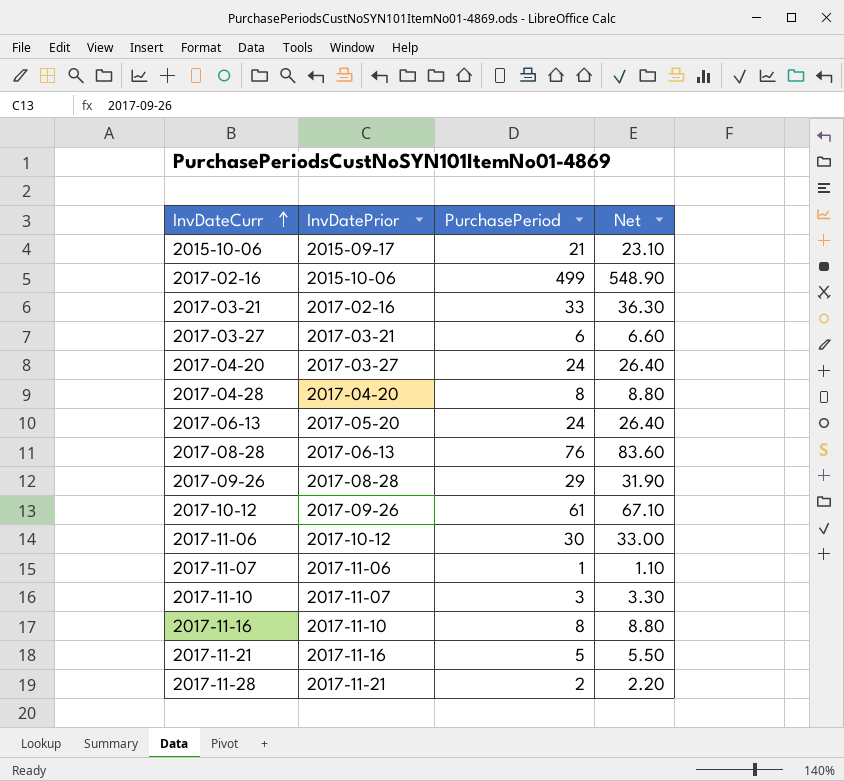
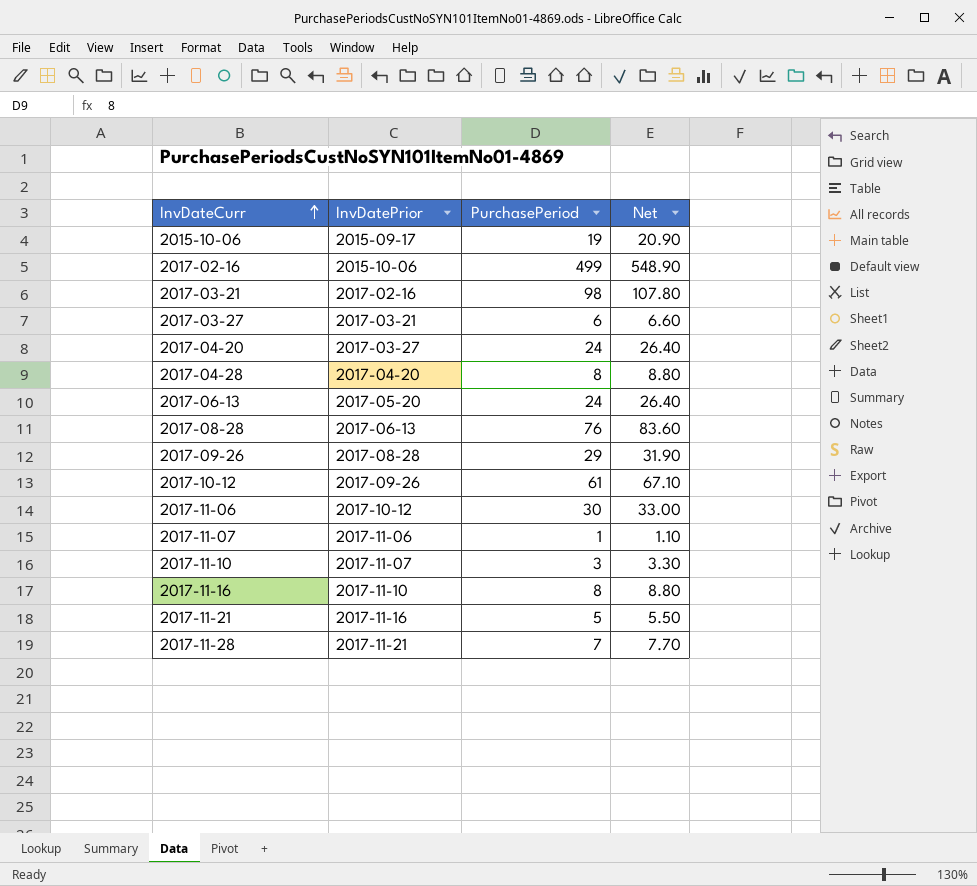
2015-10-06 | PurchasePeriod: 21 -> 19
2015-10-06 | Net: 23.10 -> 20.90
2017-03-21 | PurchasePeriod: 33 -> 98
2017-03-21 | Net: 36.30 -> 107.80
2017-11-28 | PurchasePeriod: 2 -> 7
2017-11-28 | Net: 2.20 -> 7.70

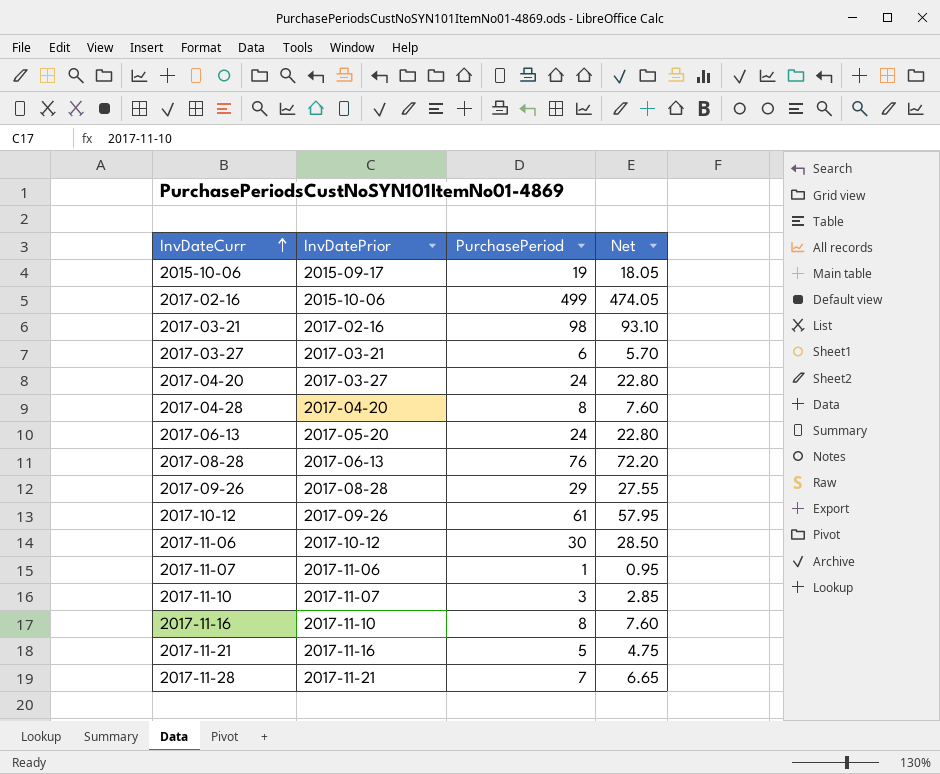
column Net | formula: [PurchasePeriod] * 1.1 -> [PurchasePeriod] * 0.95

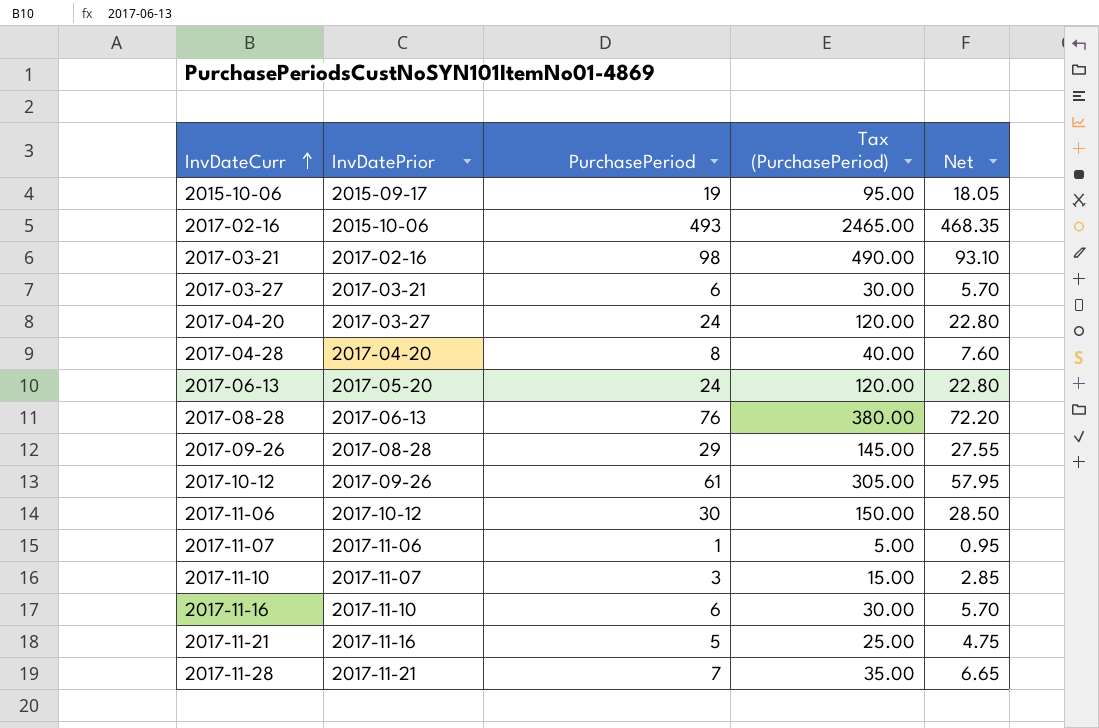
column Tax (PurchasePeriod) | formula: none -> [PurchasePeriod] * 5
2017-02-16 | PurchasePeriod: 499 -> 493
2017-02-16 | Net: 474.05 -> 468.35
2017-11-16 | PurchasePeriod: 8 -> 6
2017-11-16 | Net: 7.60 -> 5.70

